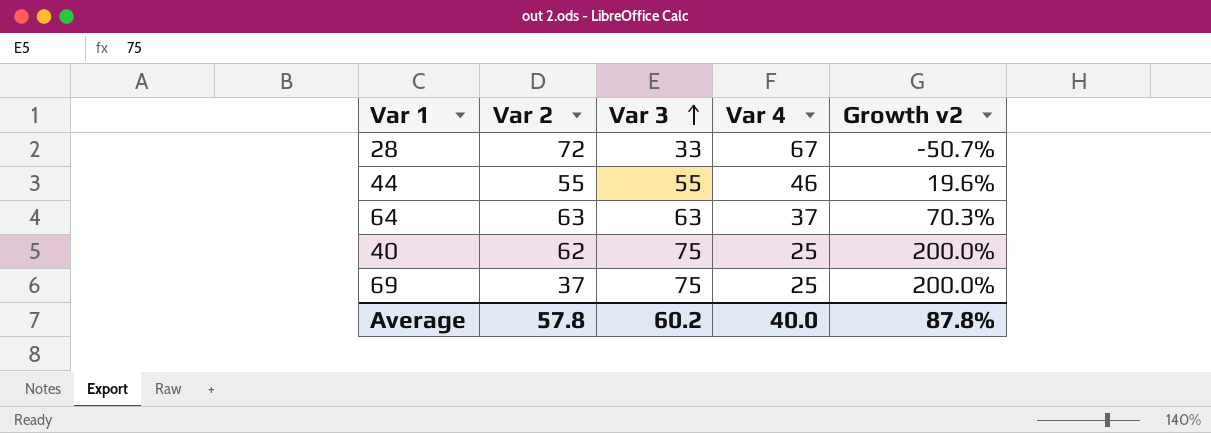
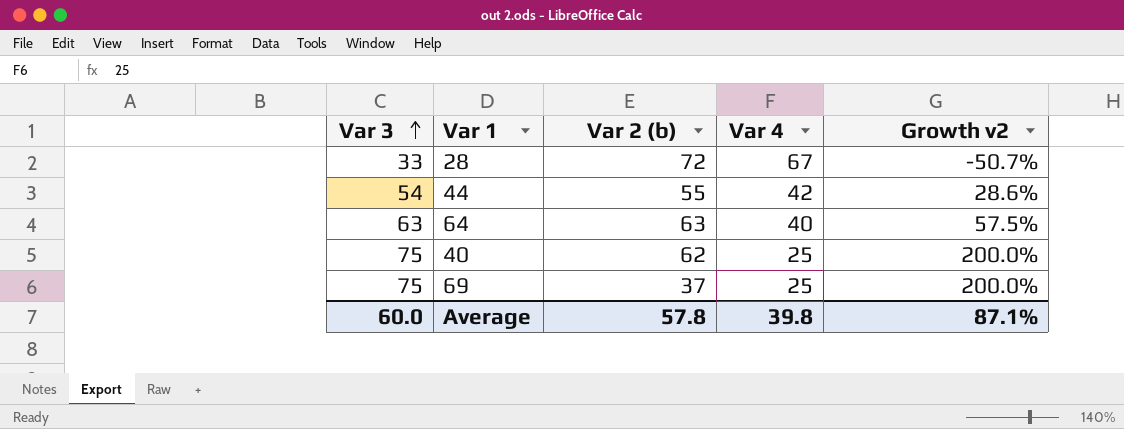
column Var 3 | position: 3 -> 1
column name: Var 2 -> Var 2 (b)
44 | Var 3: 55 -> 54
44 | Var 4: 46 -> 42
44 | Growth v2: 19.6% -> 28.6%
64 | Var 4: 37 -> 40
64 | Growth v2: 70.3% -> 57.5%
Average | Var 3: 60.2 -> 60.0
Average | Var 4: 40.0 -> 39.8
Average | Growth v2: 87.8% -> 87.1%

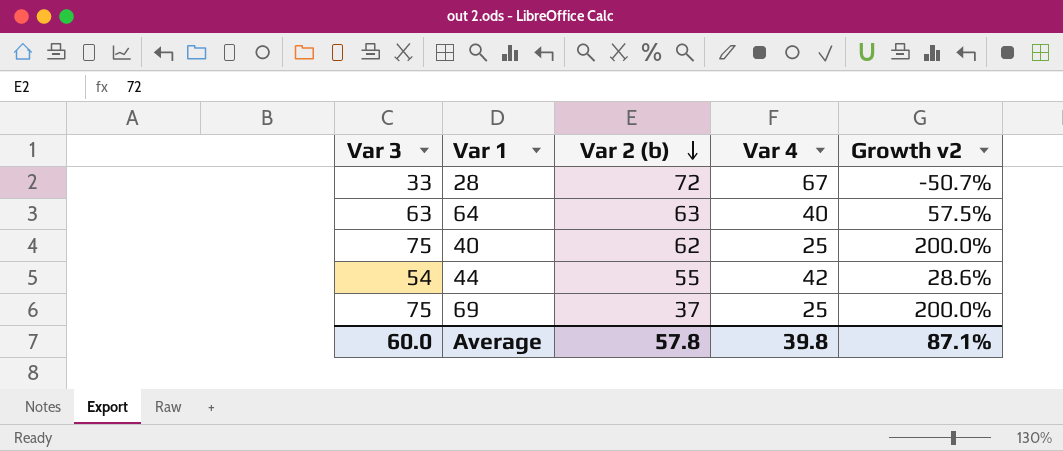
row order: Var 3 ascending -> Var 2 (b) descending

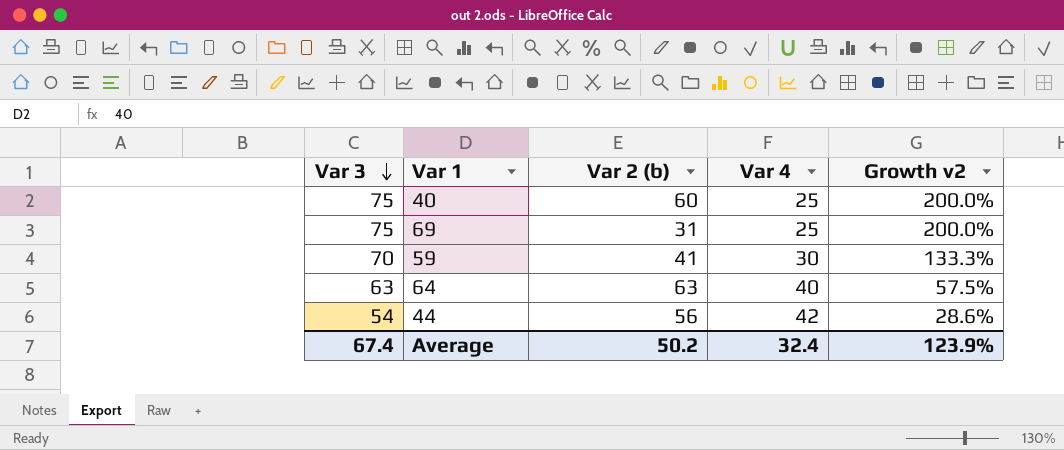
row order: Var 2 (b) descending -> Var 3 descending
row 28: 33 | 72 | 67 | -50.7% -> none
40 | Var 2 (b): 62 -> 60
69 | Var 2 (b): 37 -> 31
row 59: none -> 70 | 41 | 30 | 133.3%
44 | Var 2 (b): 55 -> 56
Average | Var 3: 60.0 -> 67.4
Average | Var 2 (b): 57.8 -> 50.2
Average | Var 4: 39.8 -> 32.4
Average | Growth v2: 87.1% -> 123.9%

